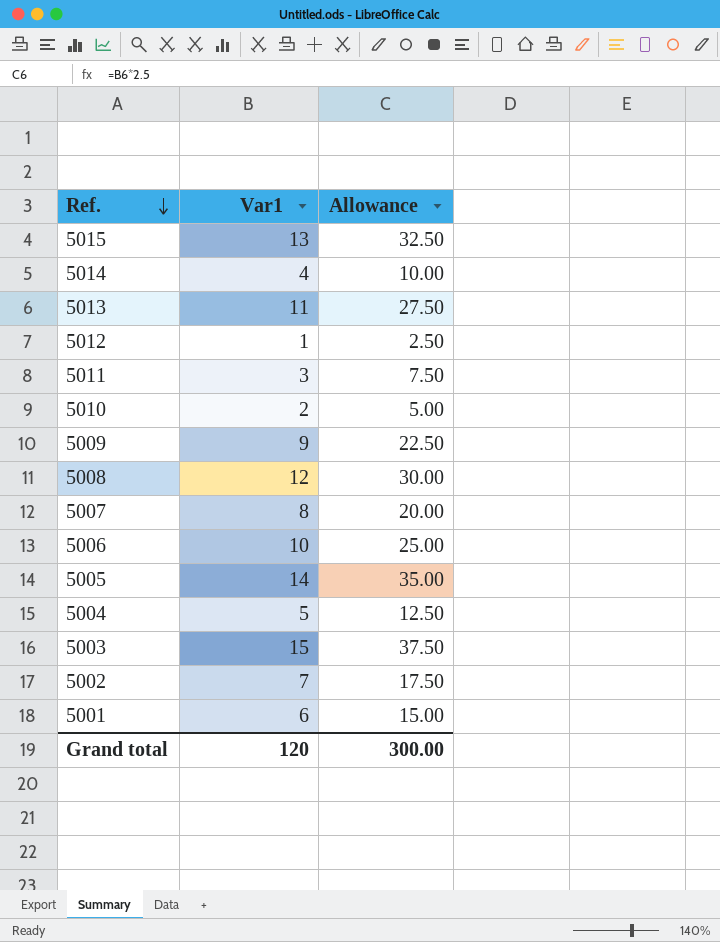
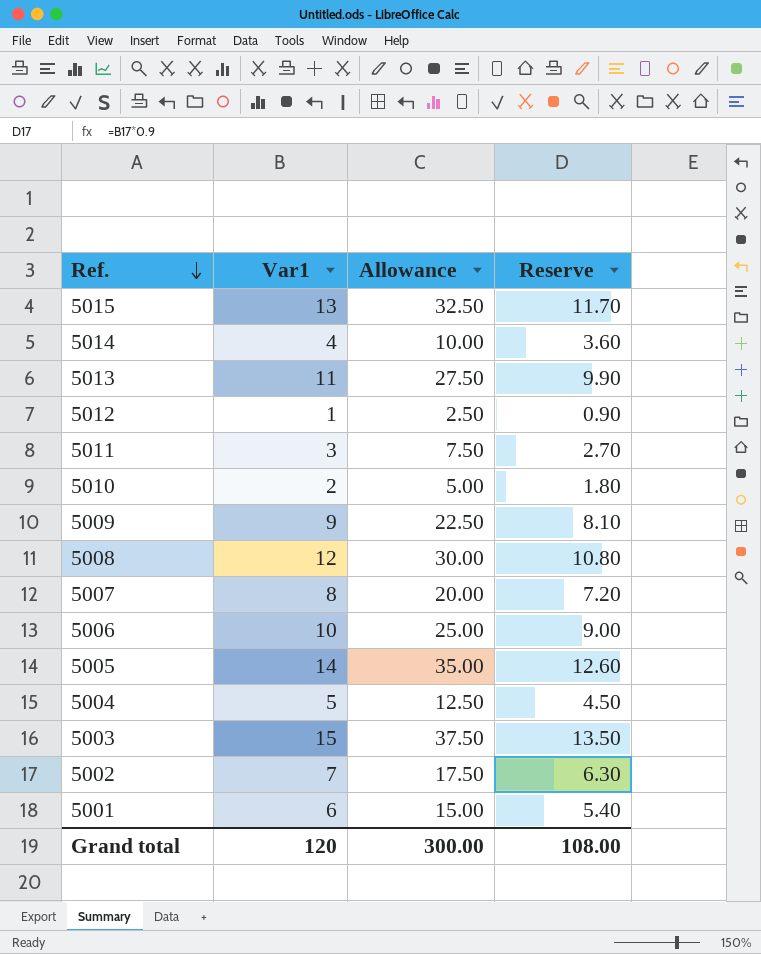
column Reserve | formula: none -> [Var1] * 0.9

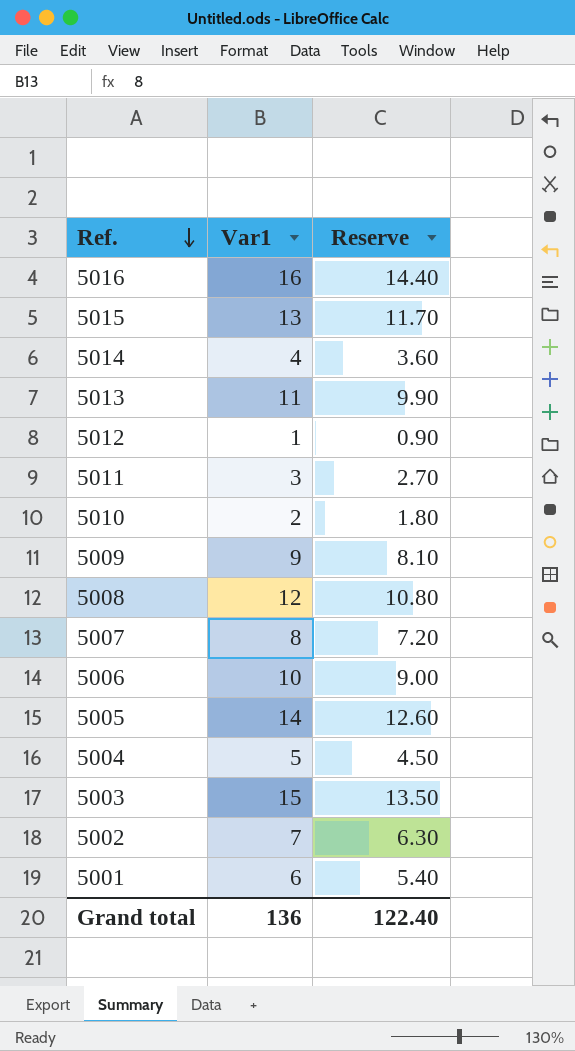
column Allowance | formula: [Var1] * 2.5 -> none
row 5016: none -> 16 | 14.40
Grand total | Var1: 120 -> 136
Grand total | Reserve: 108.00 -> 122.40

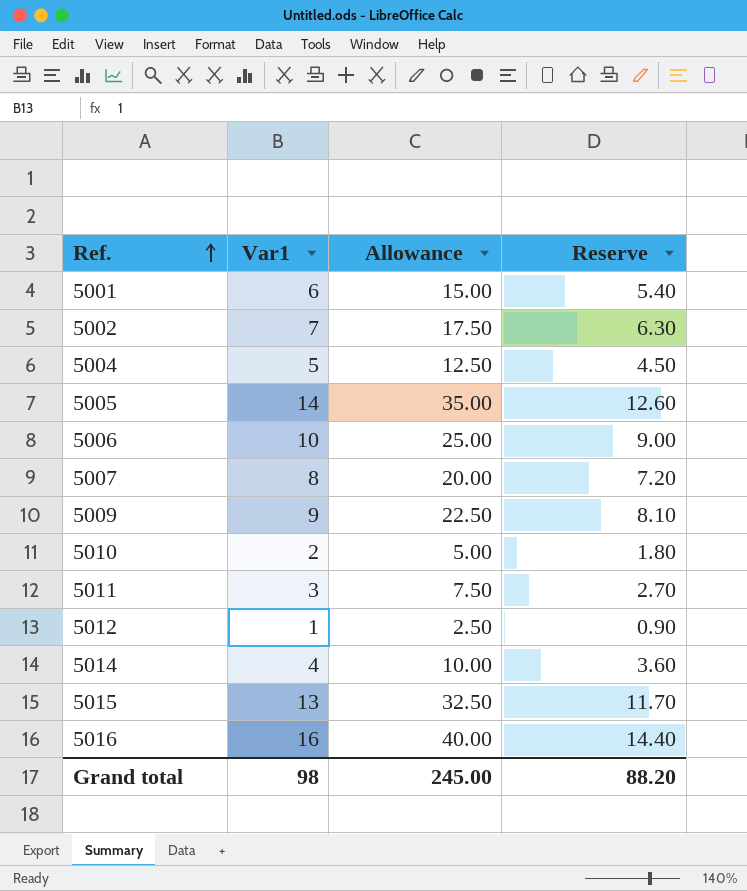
row order: Ref. descending -> Ref. ascending
column Allowance | formula: none -> [Var1] * 2.5
row 5013: 11 | 9.90 -> none
row 5008: 12 | 10.80 -> none
row 5003: 15 | 13.50 -> none
Grand total | Var1: 136 -> 98
Grand total | Reserve: 122.40 -> 88.20

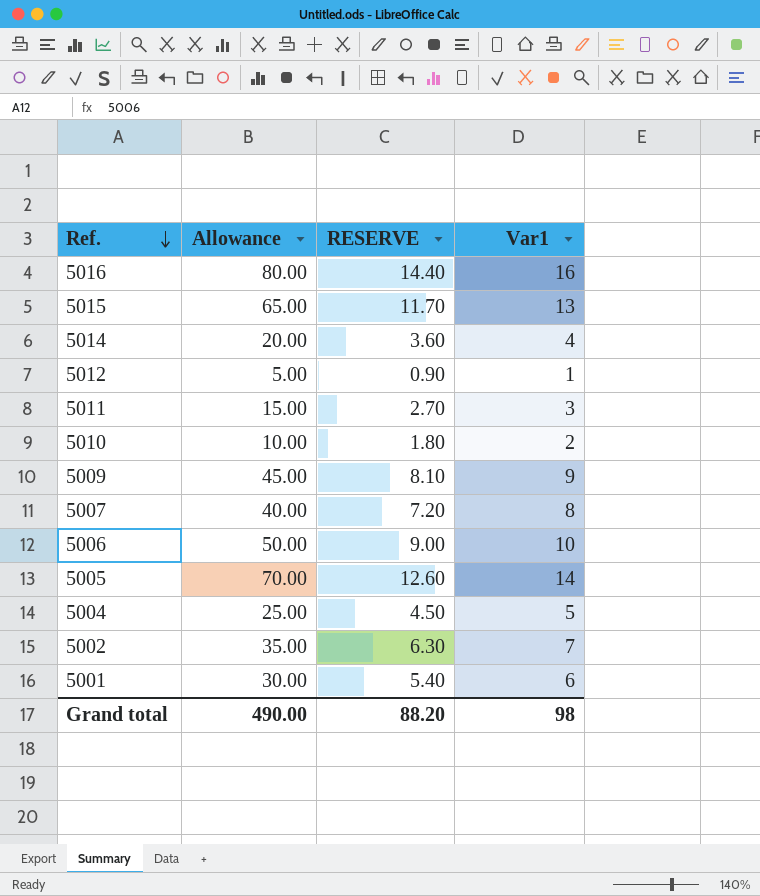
row order: Ref. ascending -> Ref. descending
column Allowance | formula: [Var1] * 2.5 -> [Var1] * 5
column name: Reserve -> RESERVE
column Var1 | position: 2 -> 4
Grand total | Allowance: 245.00 -> 490.00

